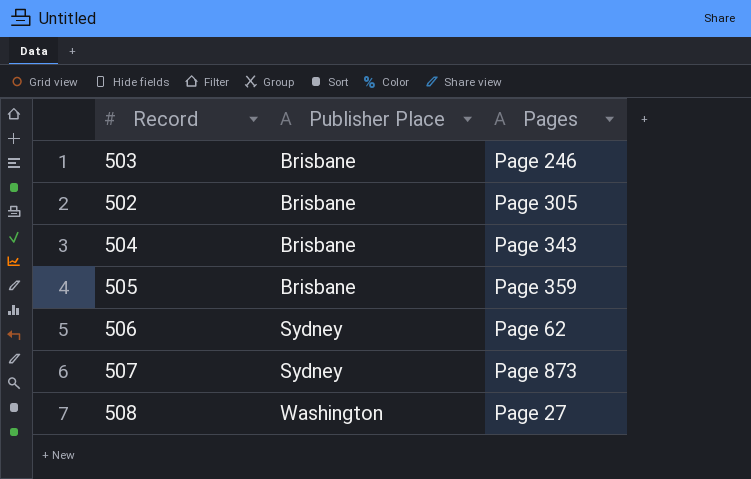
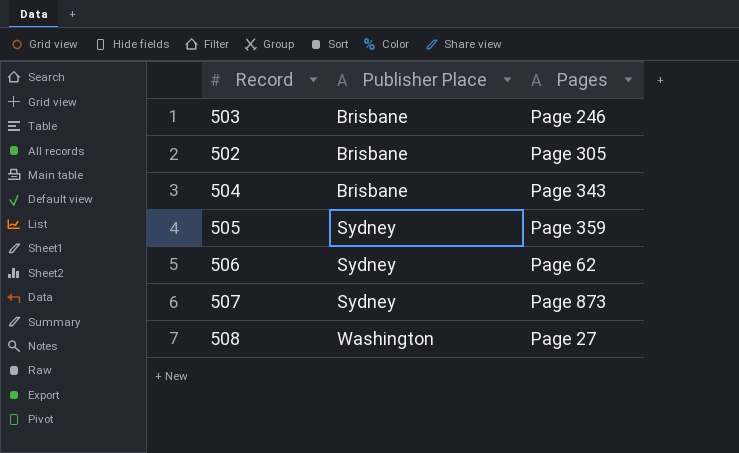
505 | Publisher Place: Brisbane -> Sydney

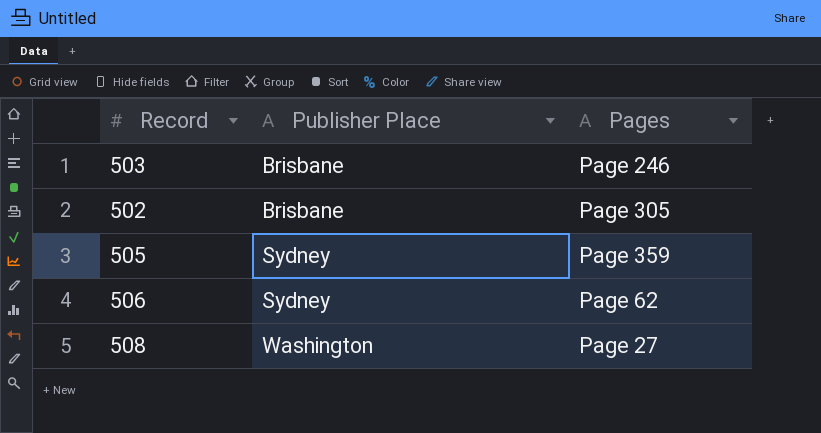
row 504: Brisbane | Page 343 -> none
row 507: Sydney | Page 873 -> none

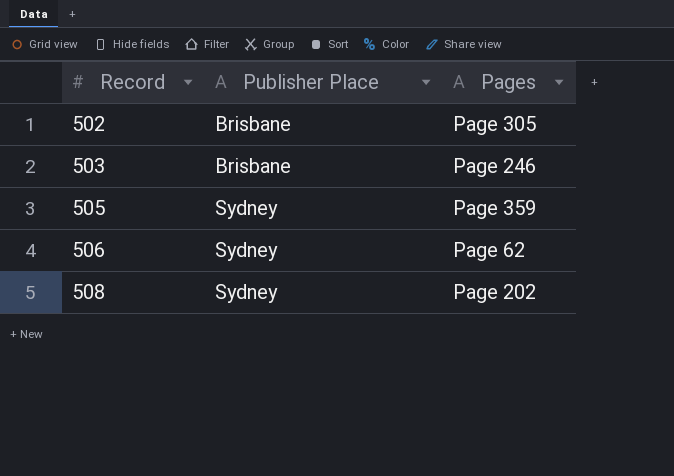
row order: Publisher Place ascending -> Record ascending
508 | Publisher Place: Washington -> Sydney
508 | Pages: Page 27 -> Page 202

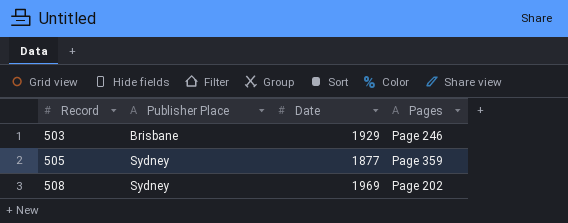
column Date | position: none -> 3
row 502: Brisbane | Page 305 -> none
row 506: Sydney | Page 62 -> none

